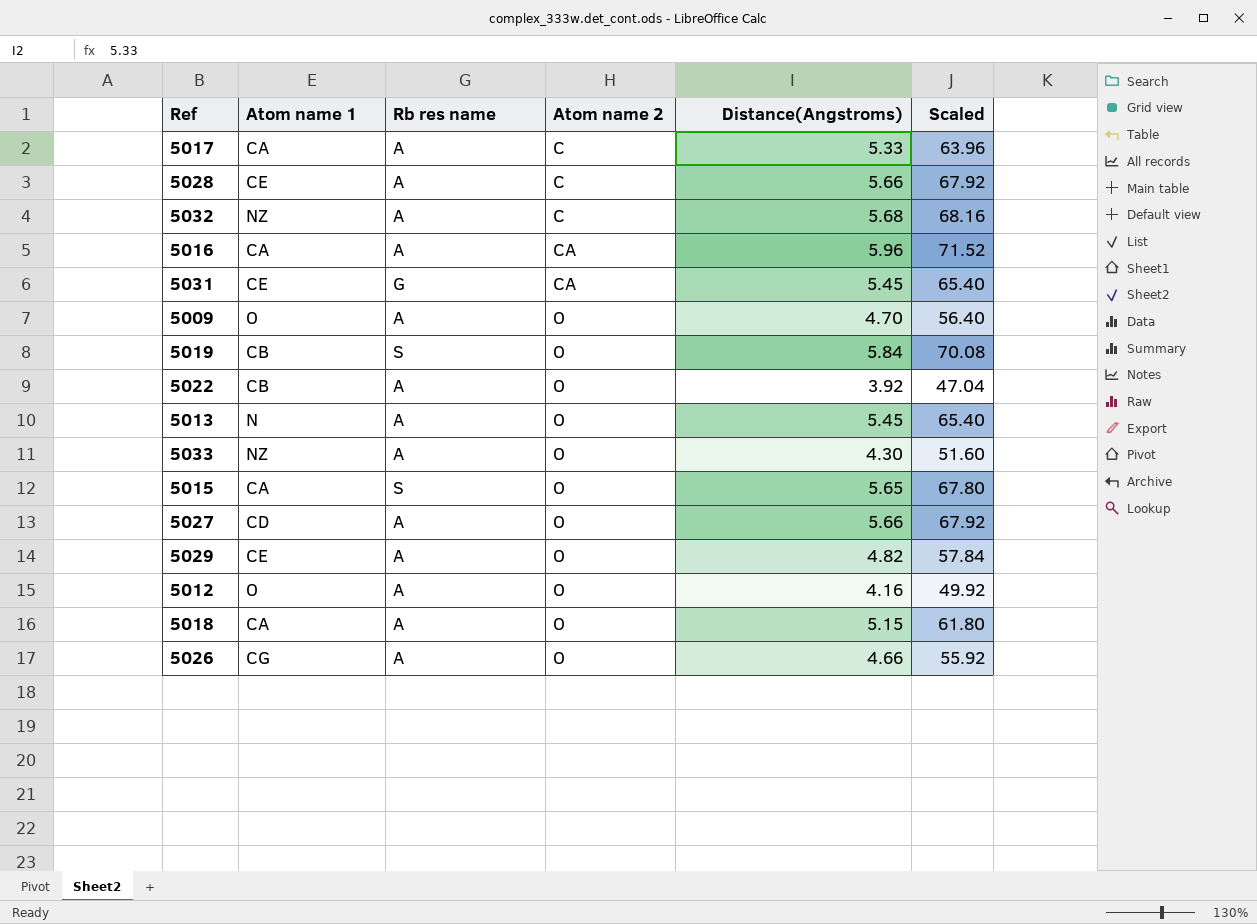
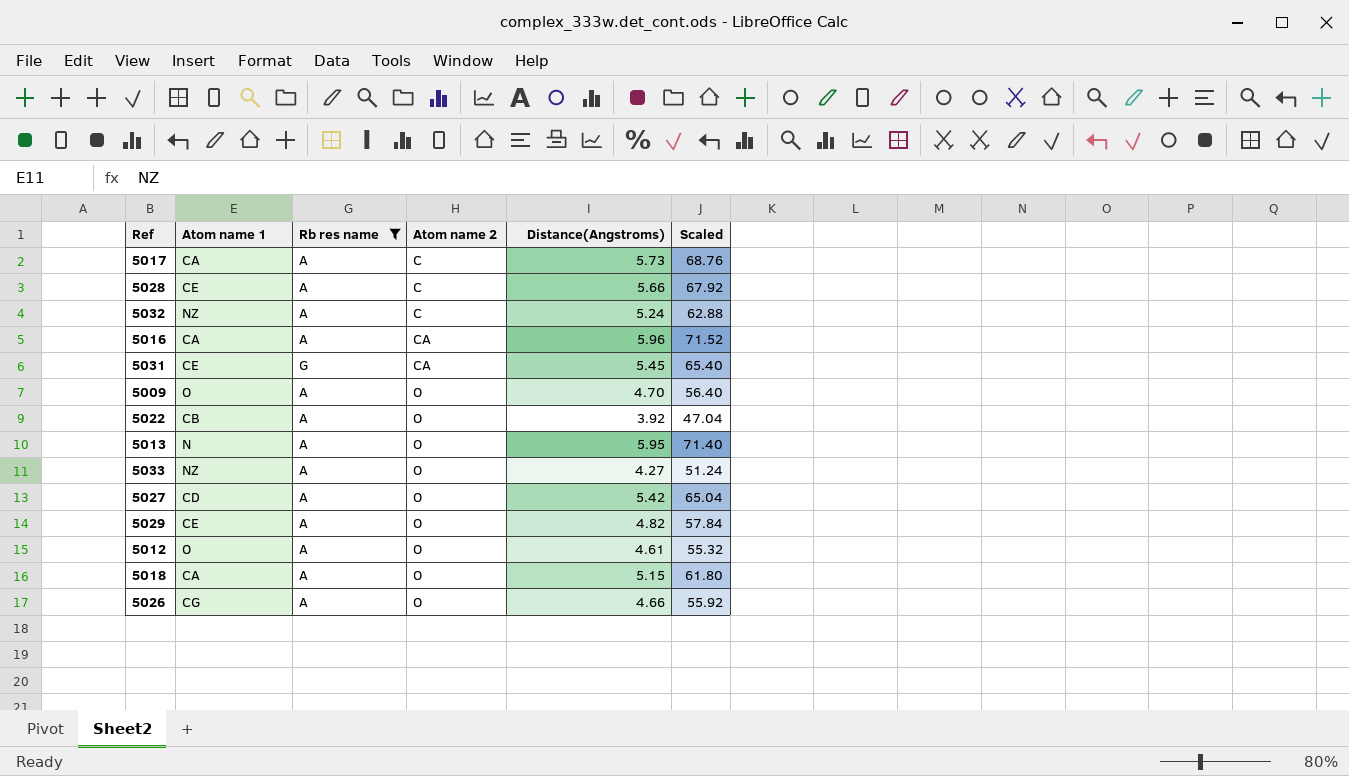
filter: none -> Rb res name != S
5017 | Distance(Angstroms): 5.33 -> 5.73
5017 | Scaled: 63.96 -> 68.76
5032 | Distance(Angstroms): 5.68 -> 5.24
5032 | Scaled: 68.16 -> 62.88
5013 | Distance(Angstroms): 5.45 -> 5.95
5013 | Scaled: 65.40 -> 71.40
5033 | Distance(Angstroms): 4.30 -> 4.27
5033 | Scaled: 51.60 -> 51.24
5027 | Distance(Angstroms): 5.66 -> 5.42
5027 | Scaled: 67.92 -> 65.04
5012 | Distance(Angstroms): 4.16 -> 4.61
5012 | Scaled: 49.92 -> 55.32

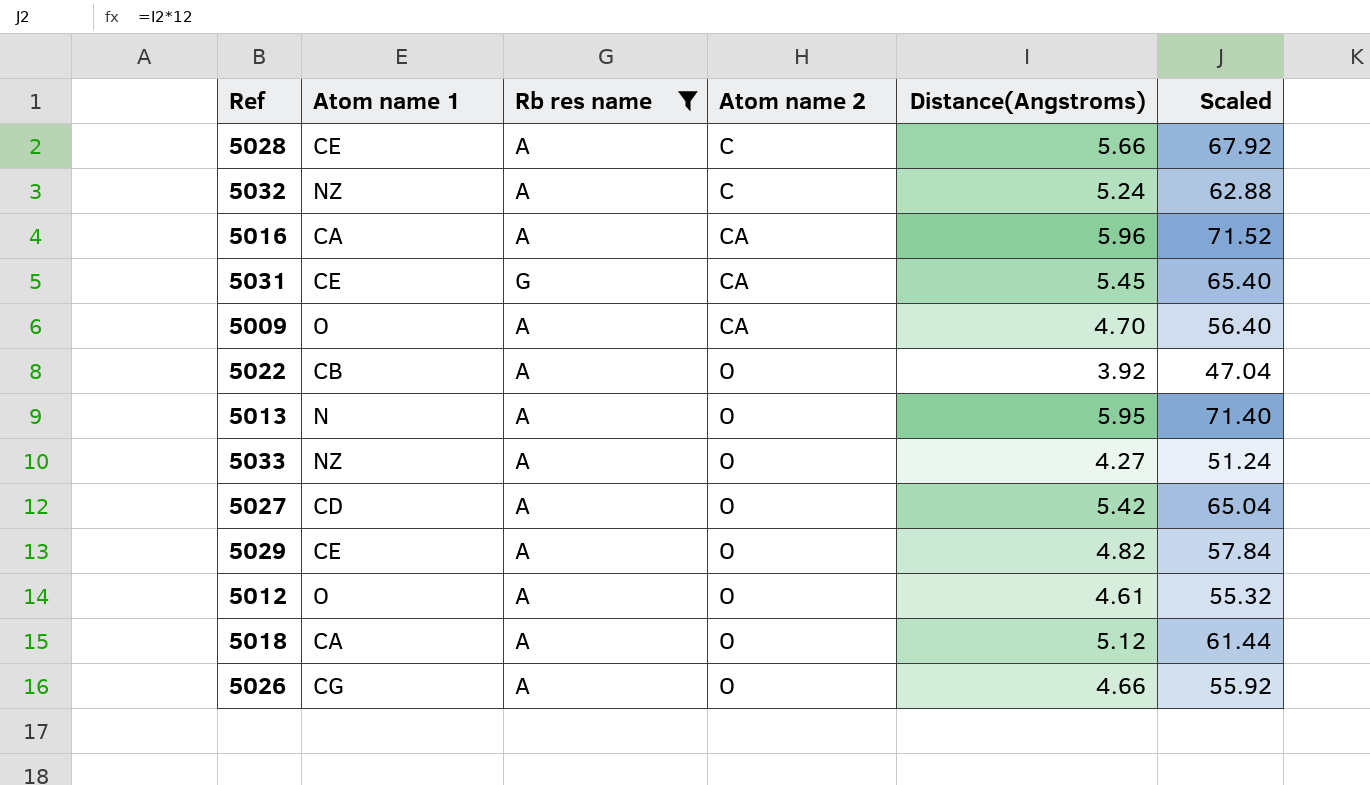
row 5017: CA | A | C | 5.73 | 68.76 -> none
5009 | Atom name 2: O -> CA
5018 | Distance(Angstroms): 5.15 -> 5.12
5018 | Scaled: 61.80 -> 61.44

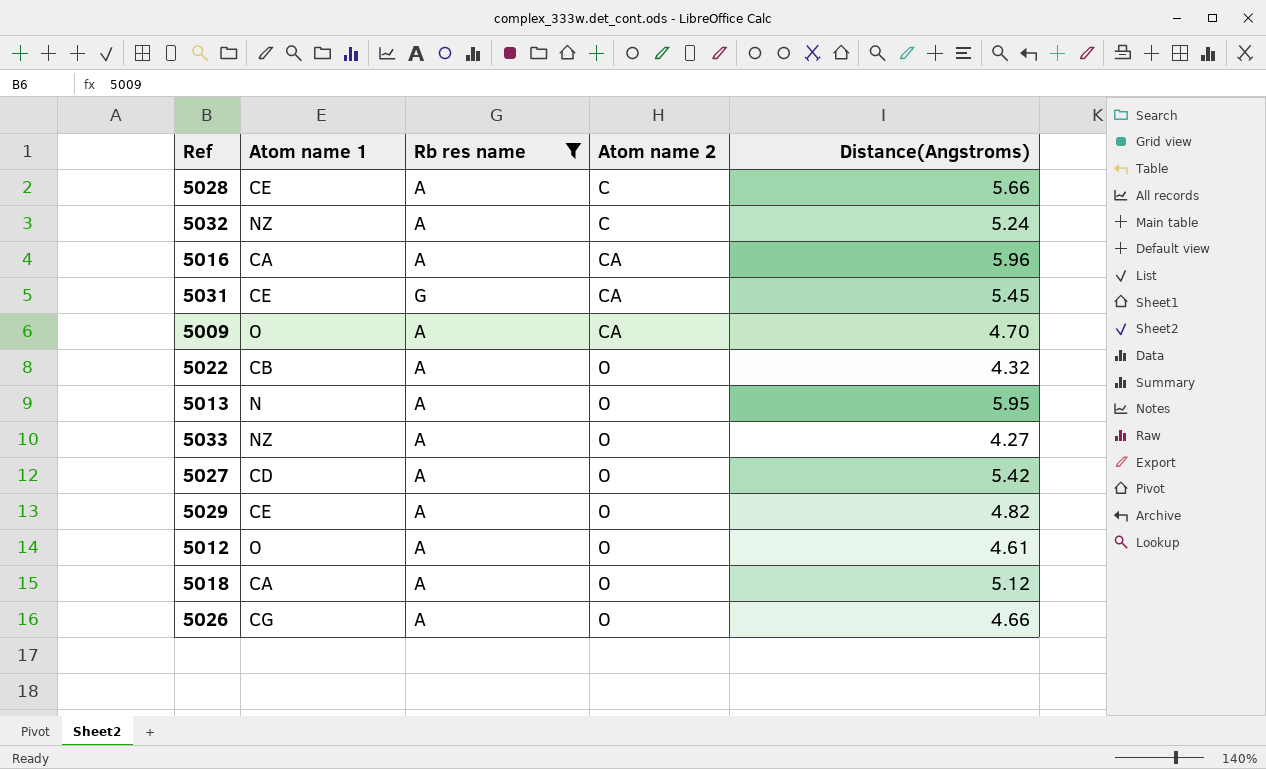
column Scaled | formula: [Distance(Angstroms)] * 12 -> none
5022 | Distance(Angstroms): 3.92 -> 4.32

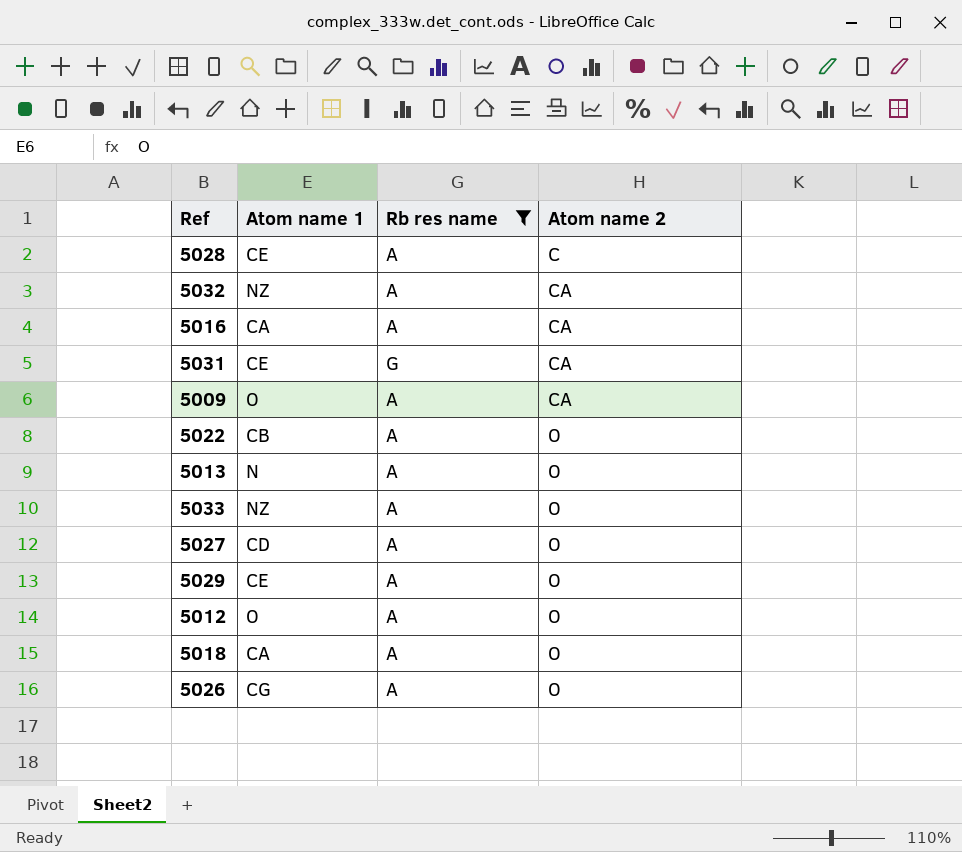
column Distance(Angstroms) | position: 5 -> none
5032 | Atom name 2: C -> CA

